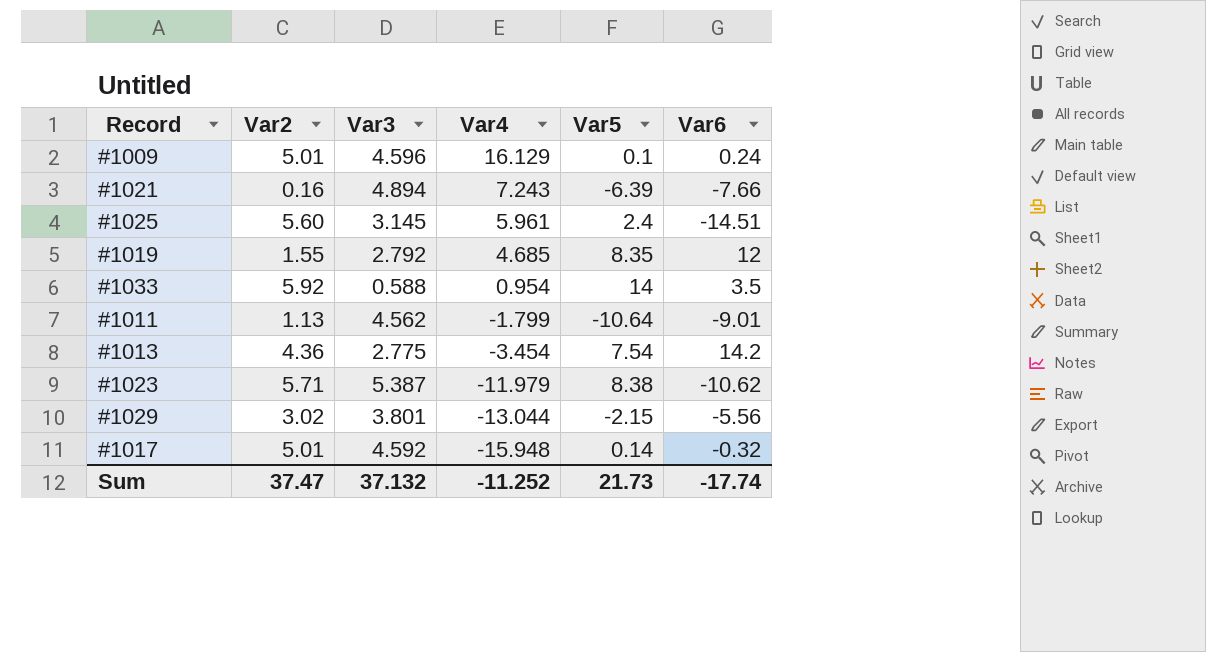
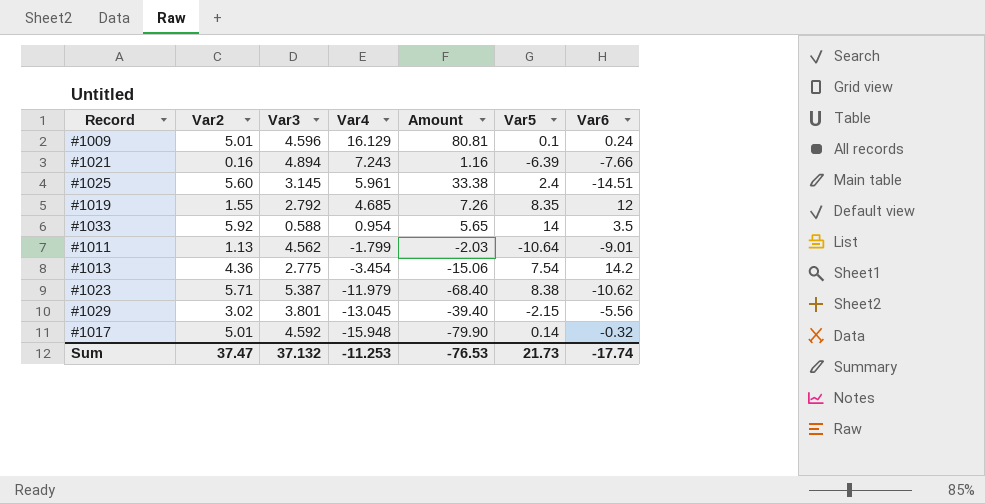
column Amount | formula: none -> [Var2] * [Var4]
#1029 | Var4: -13.044 -> -13.045
Sum | Var4: -11.252 -> -11.253

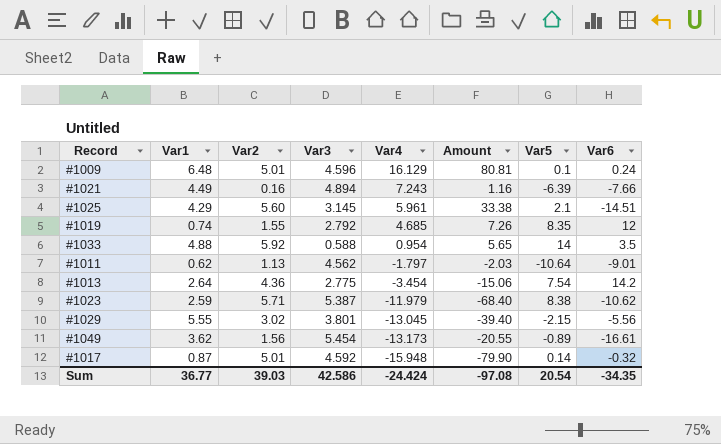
column Var1 | position: none -> 2
#1025 | Var5: 2.4 -> 2.1
#1011 | Var4: -1.799 -> -1.797
row #1049: none -> 3.62 | 1.56 | 5.454 | -13.173 | -20.55 | -0.89 | -16.61
Sum | Var2: 37.47 -> 39.03
Sum | Var3: 37.132 -> 42.586
Sum | Var4: -11.253 -> -24.424
Sum | Amount: -76.53 -> -97.08
Sum | Var5: 21.73 -> 20.54
Sum | Var6: -17.74 -> -34.35

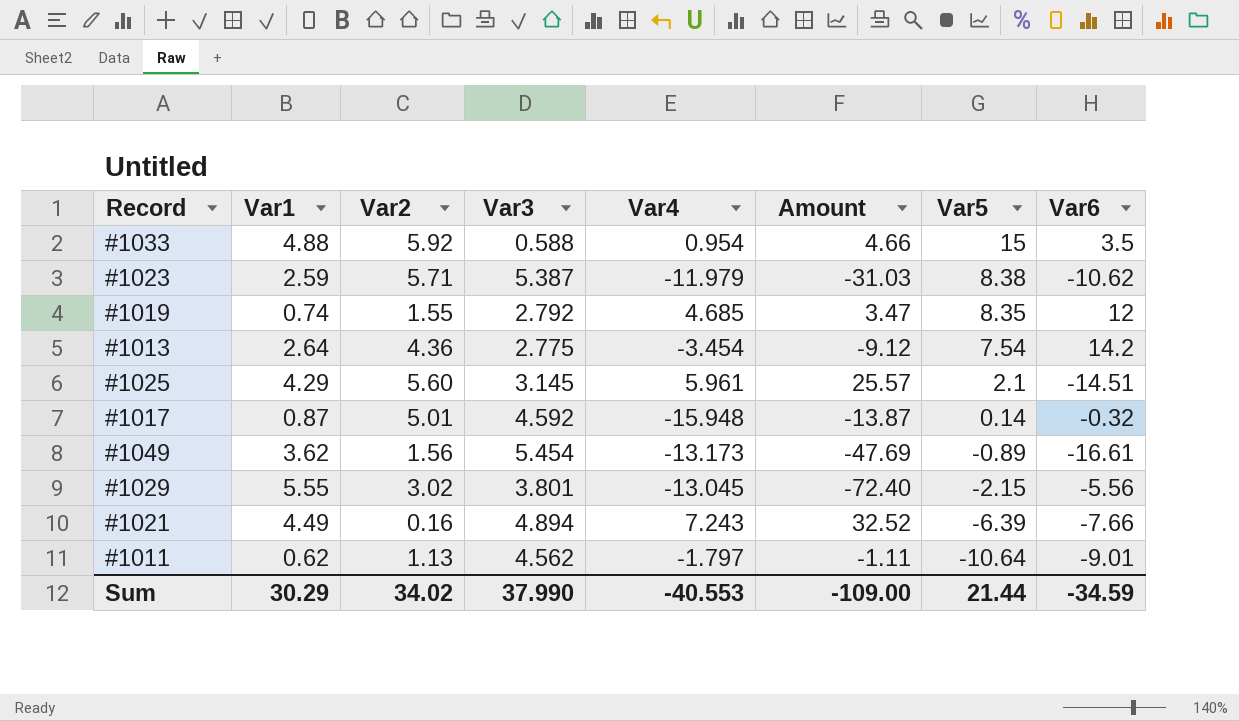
row order: Var4 descending -> Var5 descending
column Amount | formula: [Var2] * [Var4] -> [Var1] * [Var4]
row #1009: 6.48 | 5.01 | 4.596 | 16.129 | 80.81 | 0.1 | 0.24 -> none
#1033 | Var5: 14 -> 15
Sum | Var1: 36.77 -> 30.29
Sum | Var2: 39.03 -> 34.02
Sum | Var3: 42.586 -> 37.990
Sum | Var4: -24.424 -> -40.553
Sum | Amount: -97.08 -> -109.00
Sum | Var5: 20.54 -> 21.44
Sum | Var6: -34.35 -> -34.59

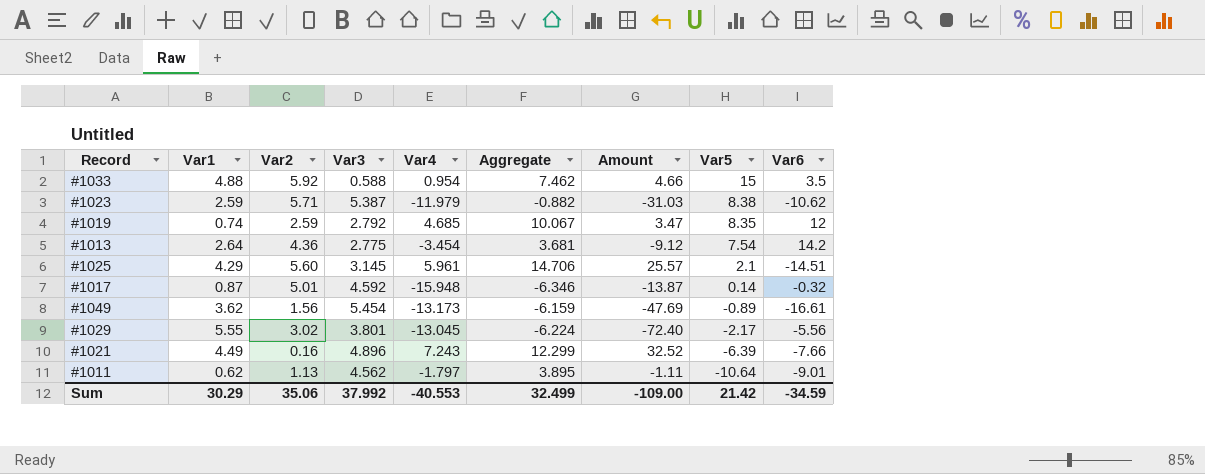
column Aggregate | formula: none -> [Var2] + [Var3] + [Var4]
#1019 | Var2: 1.55 -> 2.59
#1029 | Var5: -2.15 -> -2.17
#1021 | Var3: 4.894 -> 4.896
Sum | Var2: 34.02 -> 35.06
Sum | Var3: 37.990 -> 37.992
Sum | Var5: 21.44 -> 21.42

